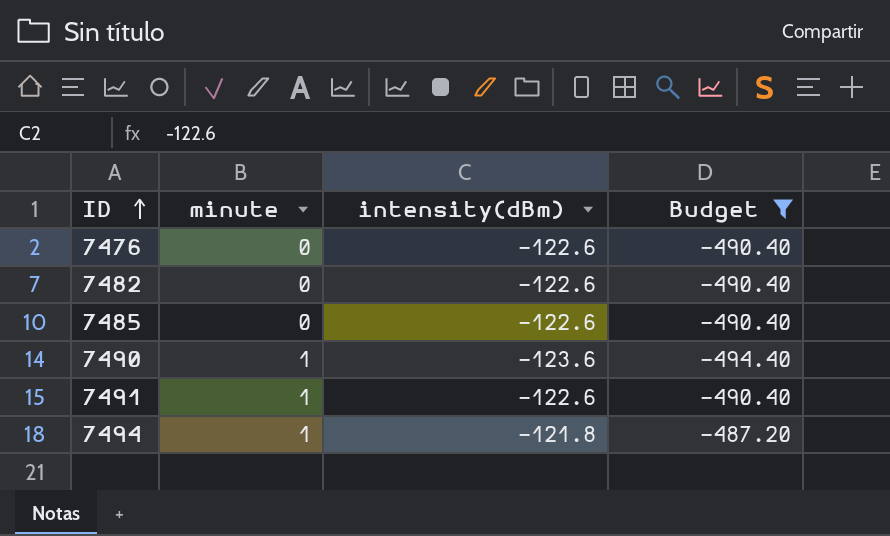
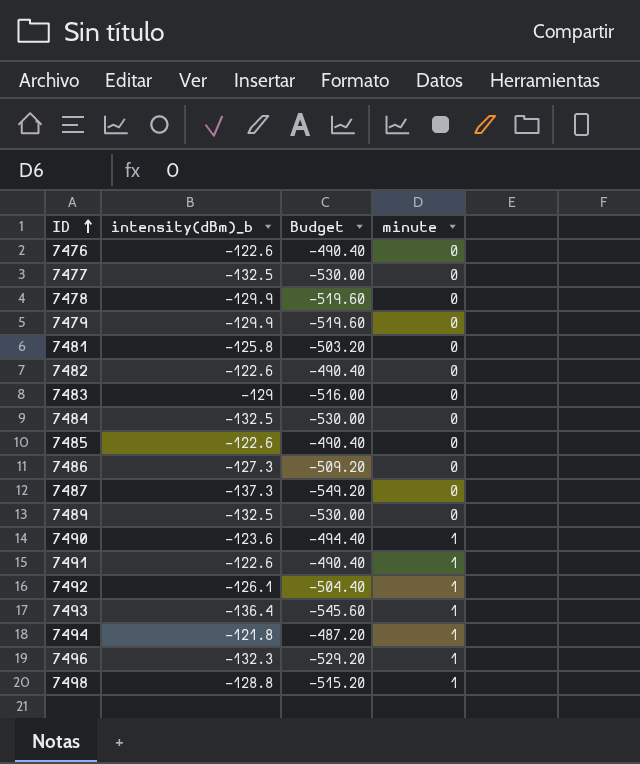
filter: Budget >= -494.40 -> none
column name: intensity(dBm) -> intensity(dBm)_b
column minute | position: 2 -> 4

